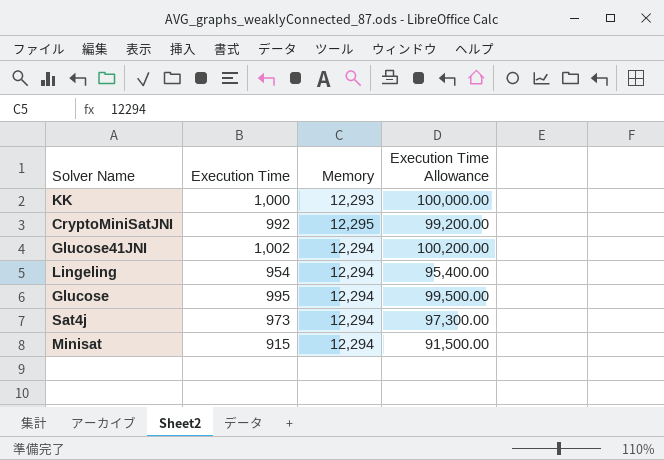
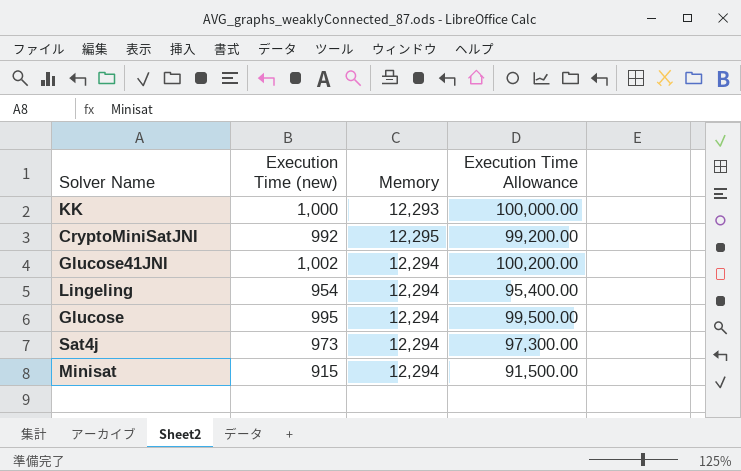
column name: Execution Time -> Execution Time (new)

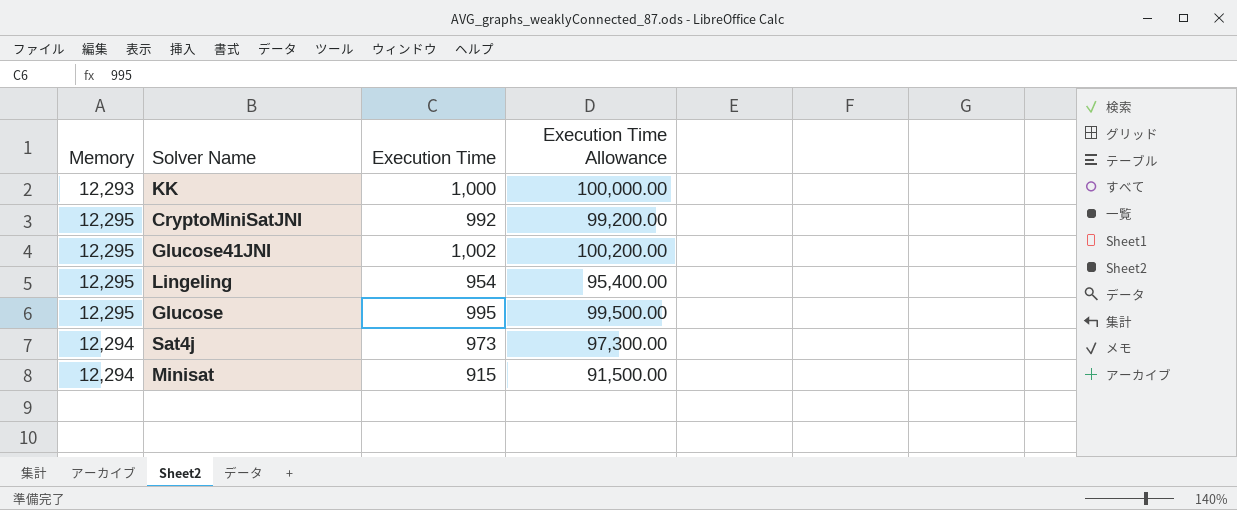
column Memory | position: 3 -> 1
column name: Execution Time (new) -> Execution Time
Glucose41JNI | Memory: 12,294 -> 12,295
Lingeling | Memory: 12,294 -> 12,295
Glucose | Memory: 12,294 -> 12,295

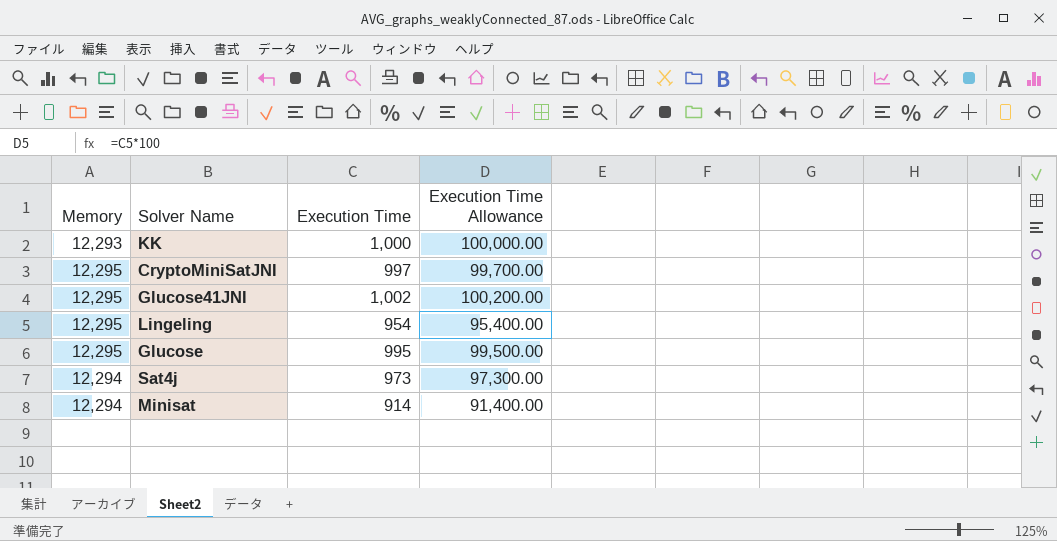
CryptoMiniSatJNI | Execution Time: 992 -> 997
CryptoMiniSatJNI | Execution Time Allowance: 99,200.00 -> 99,700.00
Minisat | Execution Time: 915 -> 914
Minisat | Execution Time Allowance: 91,500.00 -> 91,400.00

